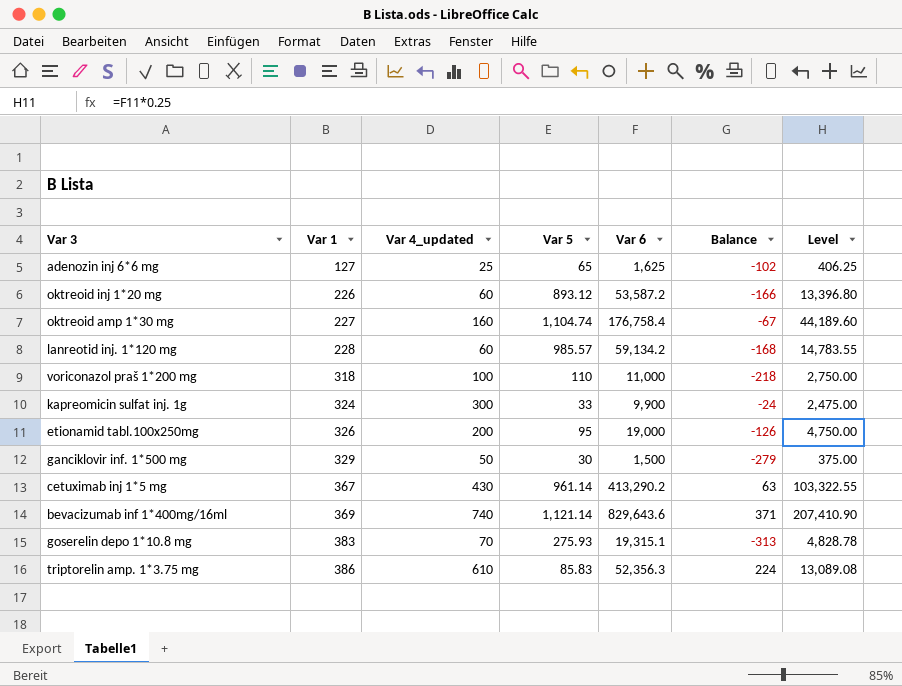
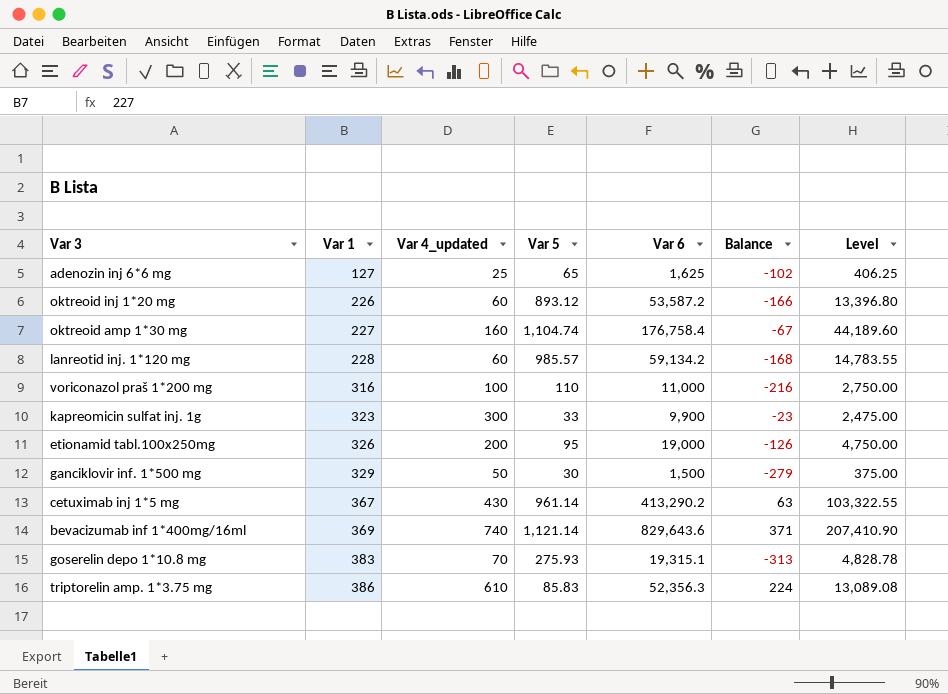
voriconazol praš 1*200 mg | Var 1: 318 -> 316
voriconazol praš 1*200 mg | Balance: -218 -> -216
kapreomicin sulfat inj. 1g | Var 1: 324 -> 323
kapreomicin sulfat inj. 1g | Balance: -24 -> -23

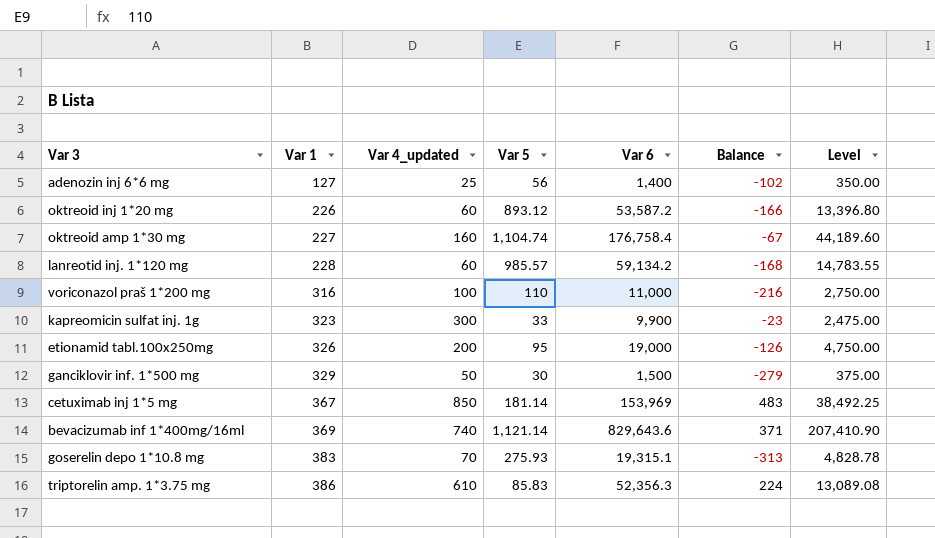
adenozin inj 6*6 mg | Var 5: 65 -> 56
adenozin inj 6*6 mg | Var 6: 1,625 -> 1,400
adenozin inj 6*6 mg | Level: 406.25 -> 350.00
cetuximab inj 1*5 mg | Var 4_updated: 430 -> 850
cetuximab inj 1*5 mg | Var 5: 961.14 -> 181.14
cetuximab inj 1*5 mg | Var 6: 413,290.2 -> 153,969
cetuximab inj 1*5 mg | Balance: 63 -> 483
cetuximab inj 1*5 mg | Level: 103,322.55 -> 38,492.25

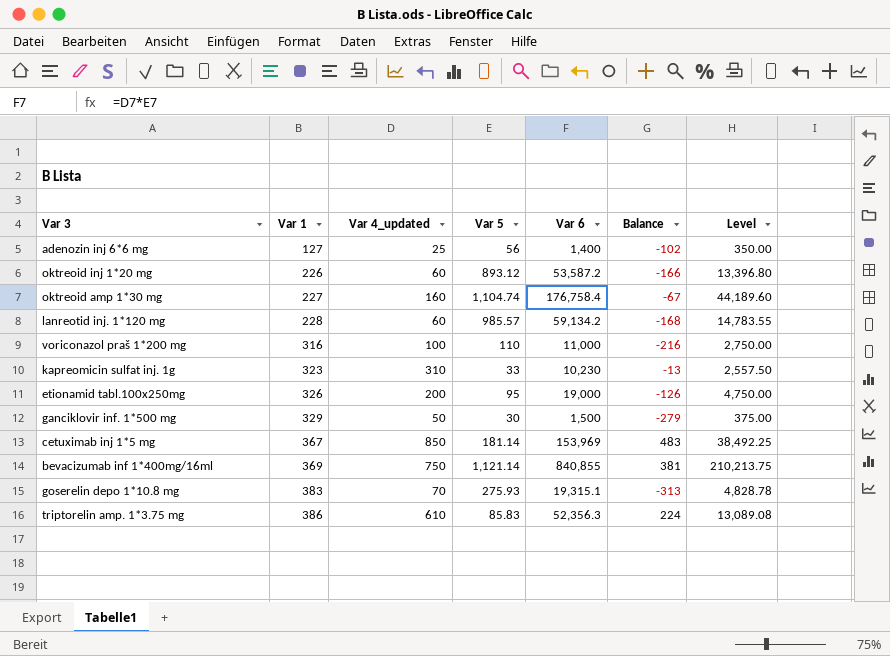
kapreomicin sulfat inj. 1g | Var 4_updated: 300 -> 310
kapreomicin sulfat inj. 1g | Var 6: 9,900 -> 10,230
kapreomicin sulfat inj. 1g | Balance: -23 -> -13
kapreomicin sulfat inj. 1g | Level: 2,475.00 -> 2,557.50
bevacizumab inf 1*400mg/16ml | Var 4_updated: 740 -> 750
bevacizumab inf 1*400mg/16ml | Var 6: 829,643.6 -> 840,855
bevacizumab inf 1*400mg/16ml | Balance: 371 -> 381
bevacizumab inf 1*400mg/16ml | Level: 207,410.90 -> 210,213.75

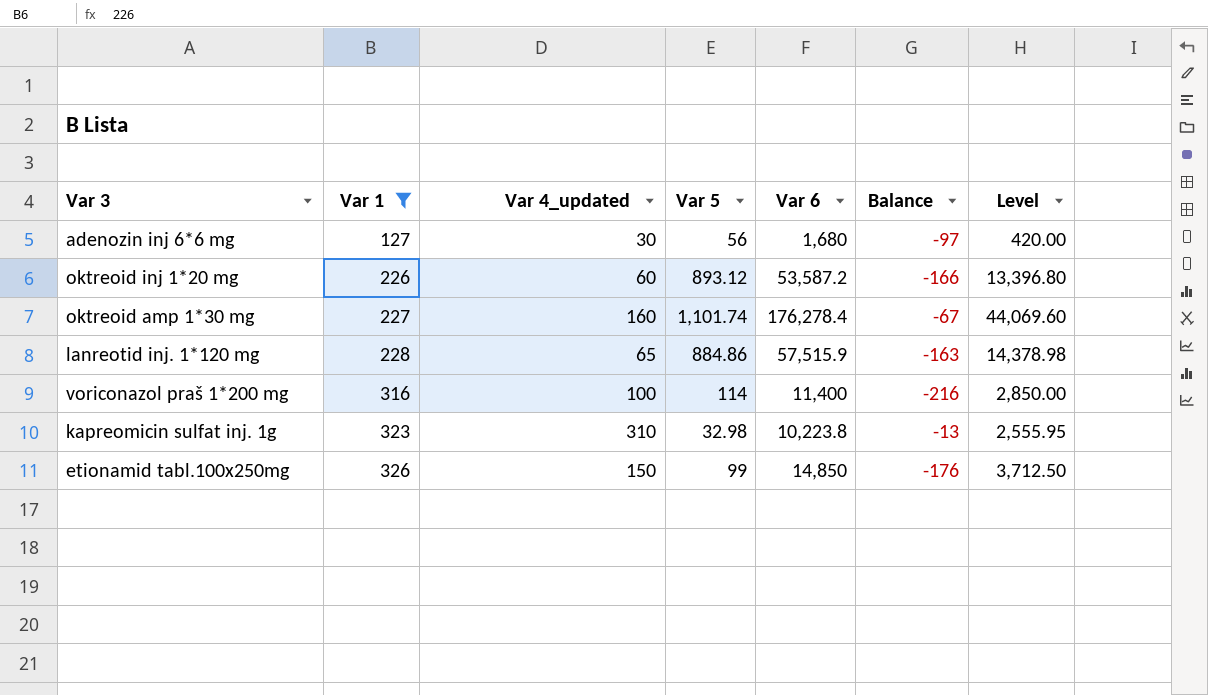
filter: none -> Var 1 <= 326
adenozin inj 6*6 mg | Var 4_updated: 25 -> 30
adenozin inj 6*6 mg | Var 6: 1,400 -> 1,680
adenozin inj 6*6 mg | Balance: -102 -> -97
adenozin inj 6*6 mg | Level: 350.00 -> 420.00
oktreoid amp 1*30 mg | Var 5: 1,104.74 -> 1,101.74
oktreoid amp 1*30 mg | Var 6: 176,758.4 -> 176,278.4
oktreoid amp 1*30 mg | Level: 44,189.60 -> 44,069.60
lanreotid inj. 1*120 mg | Var 4_updated: 60 -> 65
lanreotid inj. 1*120 mg | Var 5: 985.57 -> 884.86
lanreotid inj. 1*120 mg | Var 6: 59,134.2 -> 57,515.9
lanreotid inj. 1*120 mg | Balance: -168 -> -163
lanreotid inj. 1*120 mg | Level: 14,783.55 -> 14,378.98
voriconazol praš 1*200 mg | Var 5: 110 -> 114
voriconazol praš 1*200 mg | Var 6: 11,000 -> 11,400
voriconazol praš 1*200 mg | Level: 2,750.00 -> 2,850.00
kapreomicin sulfat inj. 1g | Var 5: 33 -> 32.98
kapreomicin sulfat inj. 1g | Var 6: 10,230 -> 10,223.8
kapreomicin sulfat inj. 1g | Level: 2,557.50 -> 2,555.95
etionamid tabl.100x250mg | Var 4_updated: 200 -> 150
etionamid tabl.100x250mg | Var 5: 95 -> 99
etionamid tabl.100x250mg | Var 6: 19,000 -> 14,850
etionamid tabl.100x250mg | Balance: -126 -> -176
etionamid tabl.100x250mg | Level: 4,750.00 -> 3,712.50

